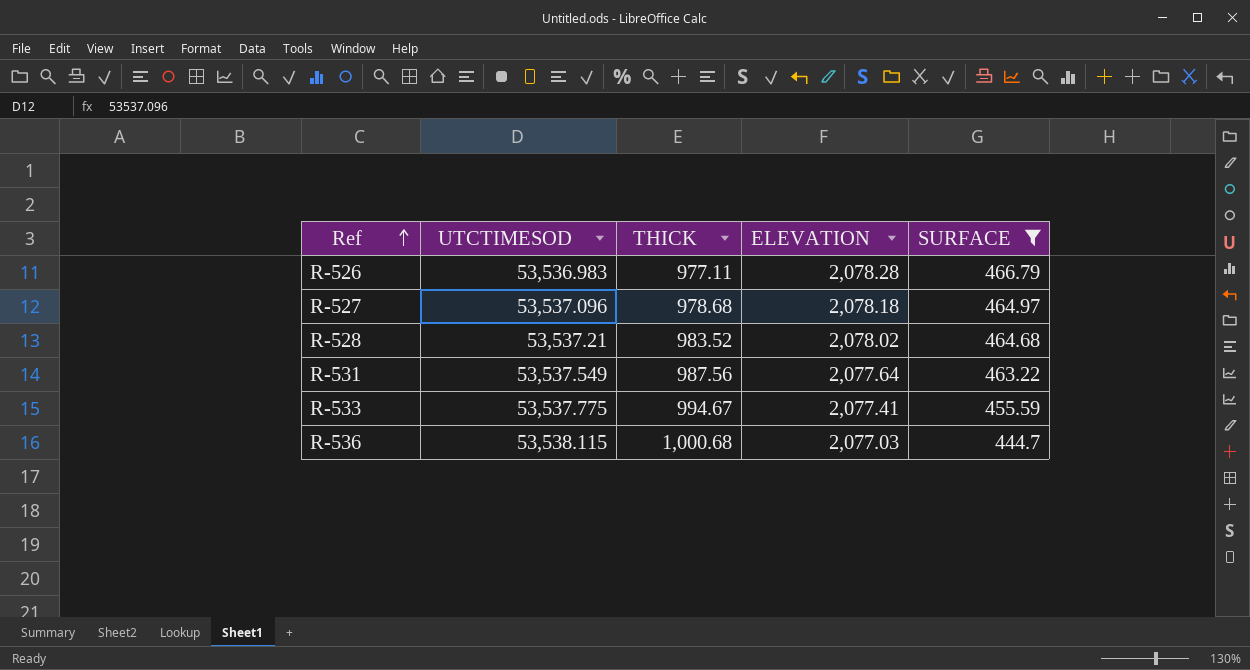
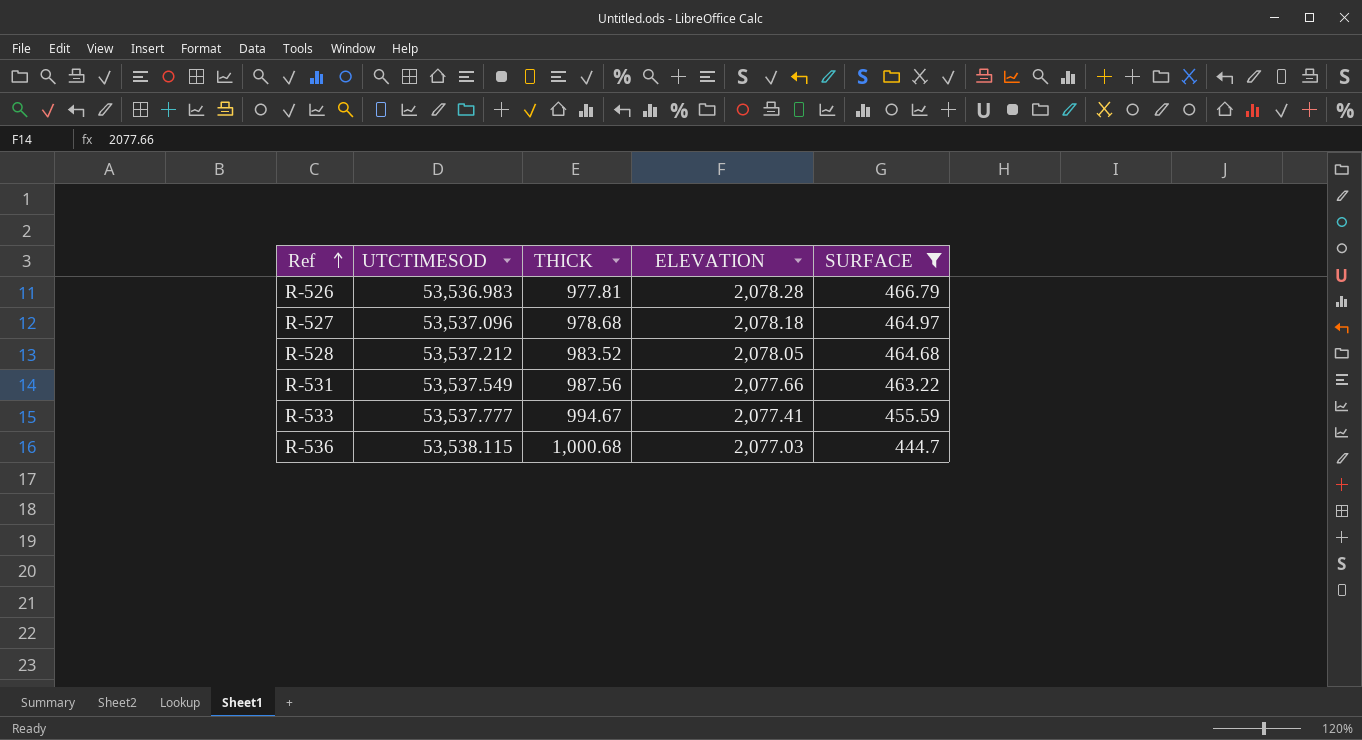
R-526 | THICK: 977.11 -> 977.81
R-528 | UTCTIMESOD: 53,537.21 -> 53,537.212
R-528 | ELEVATION: 2,078.02 -> 2,078.05
R-531 | ELEVATION: 2,077.64 -> 2,077.66
R-533 | UTCTIMESOD: 53,537.775 -> 53,537.777

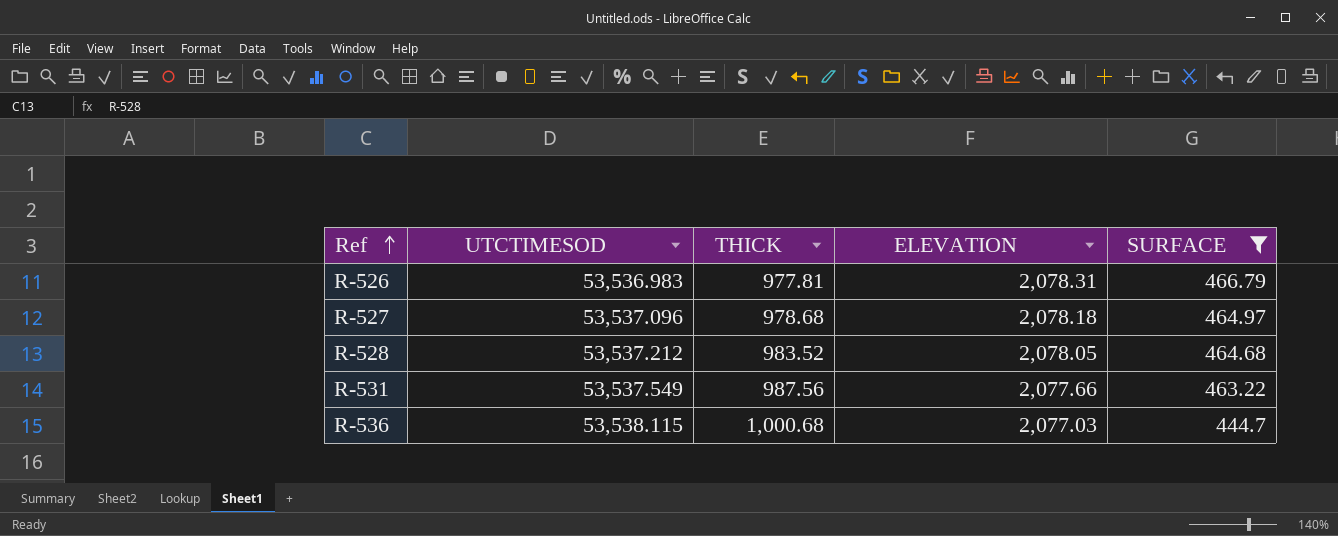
row R-533: 53,537.777 | 994.67 | 2,077.41 | 455.59 -> none
R-526 | ELEVATION: 2,078.28 -> 2,078.31

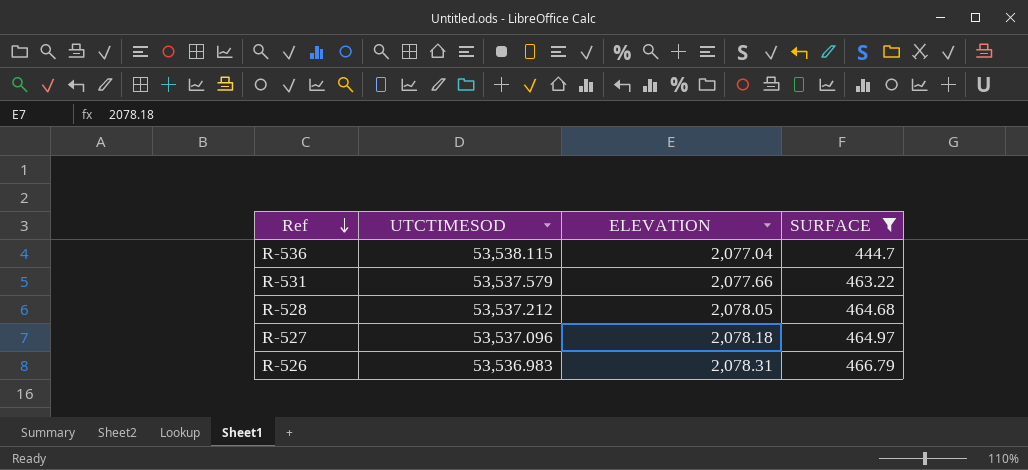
row order: Ref ascending -> Ref descending
column THICK | position: 3 -> none
R-536 | ELEVATION: 2,077.03 -> 2,077.04
R-531 | UTCTIMESOD: 53,537.549 -> 53,537.579

